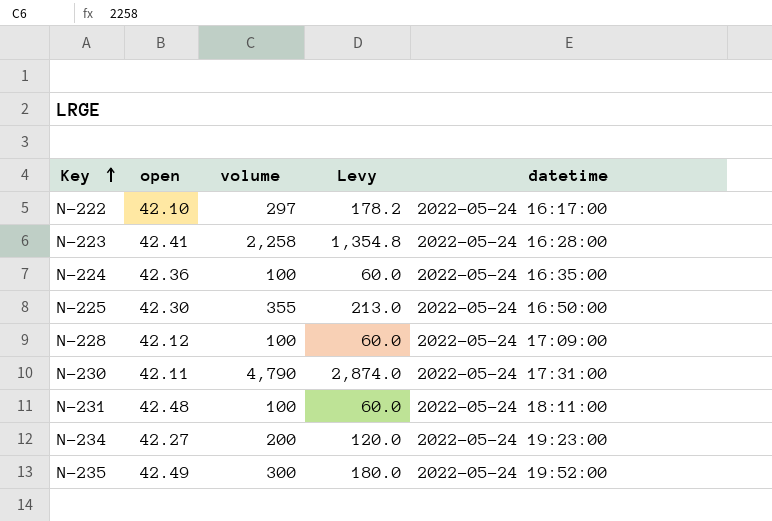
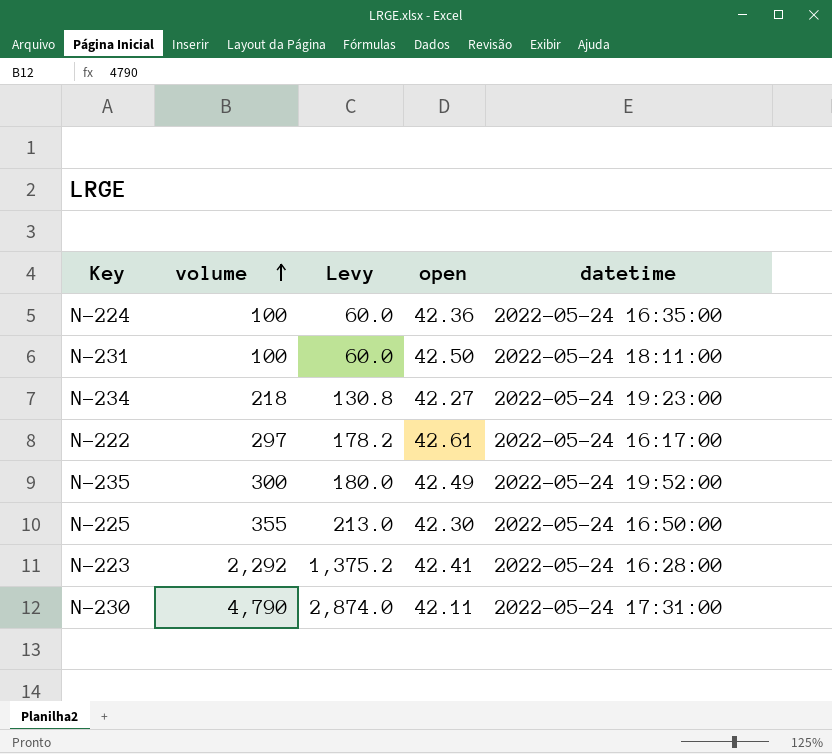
row order: Key ascending -> volume ascending
column open | position: 2 -> 4
row N-228: 42.12 | 100 | 60.0 | 2022-05-24 17:09:00 -> none
N-231 | open: 42.48 -> 42.50
N-234 | volume: 200 -> 218
N-234 | Levy: 120.0 -> 130.8
N-222 | open: 42.10 -> 42.61
N-223 | volume: 2,258 -> 2,292
N-223 | Levy: 1,354.8 -> 1,375.2

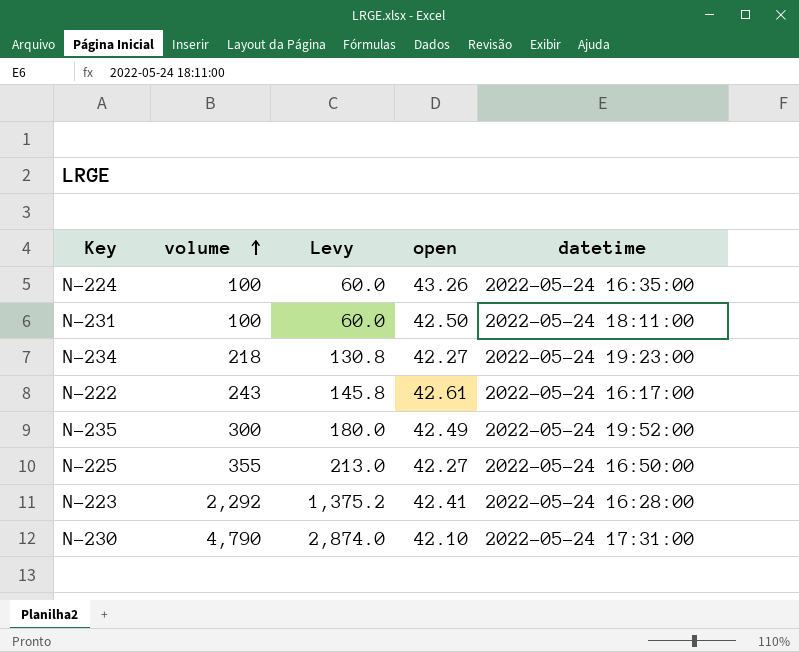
N-224 | open: 42.36 -> 43.26
N-222 | volume: 297 -> 243
N-222 | Levy: 178.2 -> 145.8
N-225 | open: 42.30 -> 42.27
N-230 | open: 42.11 -> 42.10

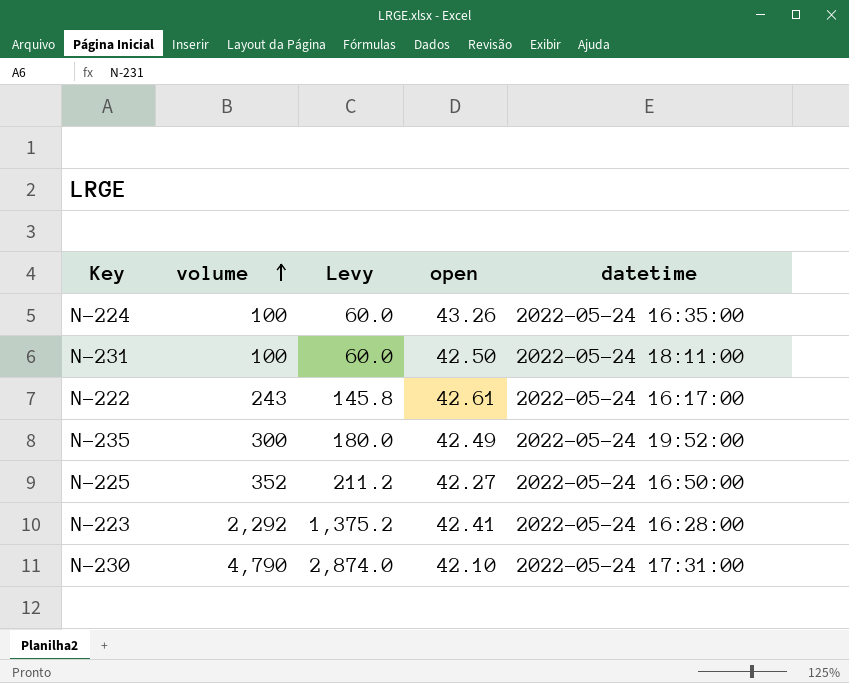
row N-234: 218 | 130.8 | 42.27 | 2022-05-24 19:23:00 -> none
N-225 | volume: 355 -> 352
N-225 | Levy: 213.0 -> 211.2

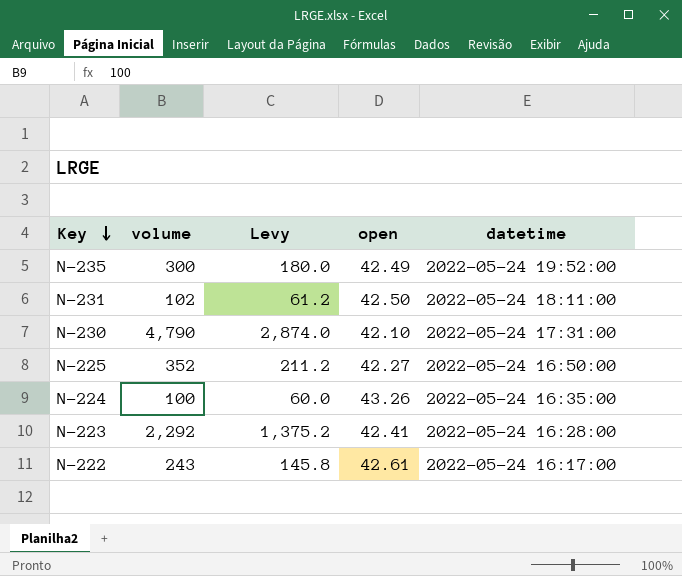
row order: volume ascending -> Key descending
N-231 | volume: 100 -> 102
N-231 | Levy: 60.0 -> 61.2

